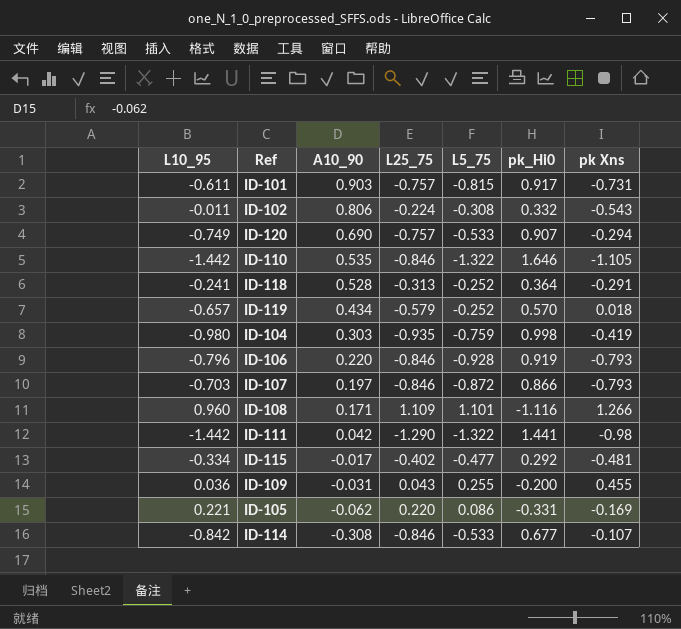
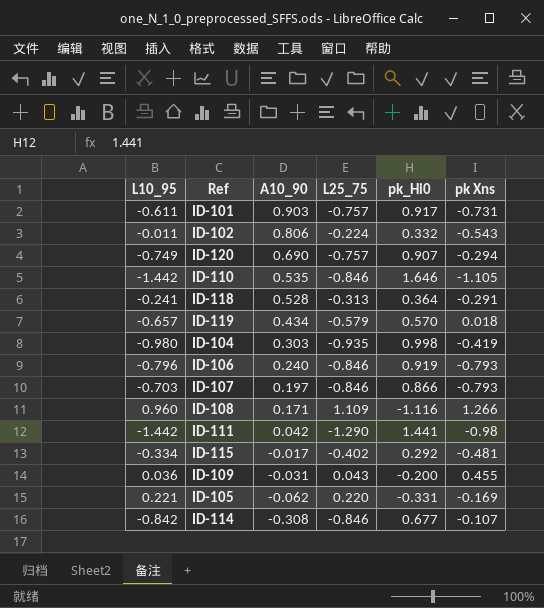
column L5_75 | position: 5 -> none
ID-106 | A10_90: 0.220 -> 0.240

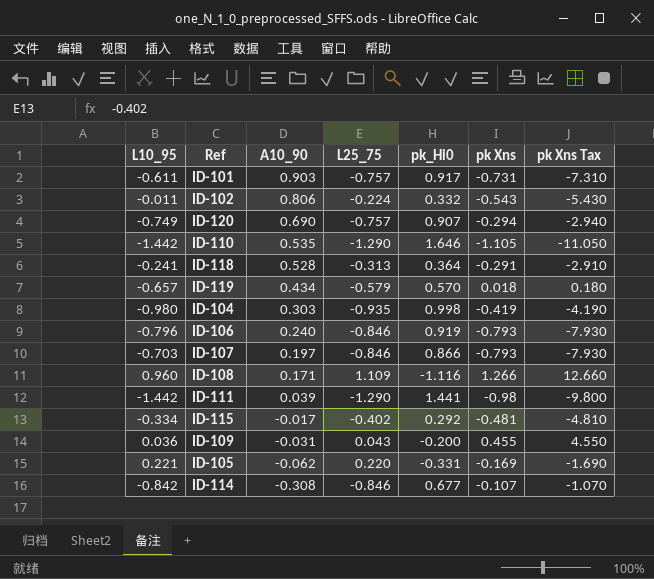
column pk Xns Tax | formula: none -> [pk Xns] * 10
ID-110 | L25_75: -0.846 -> -1.290
ID-111 | A10_90: 0.042 -> 0.039

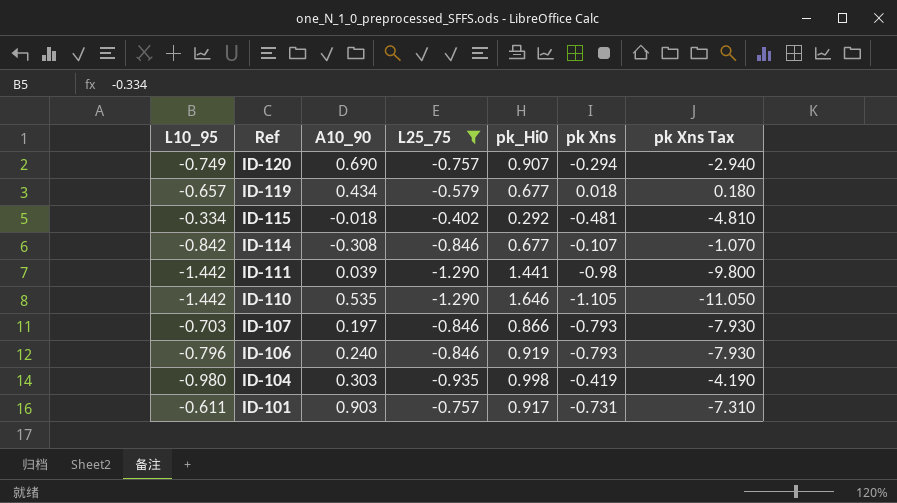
filter: none -> L25_75 <= -0.402
row order: A10_90 descending -> Ref descending
ID-119 | pk_Hi0: 0.570 -> 0.677
ID-115 | A10_90: -0.017 -> -0.018

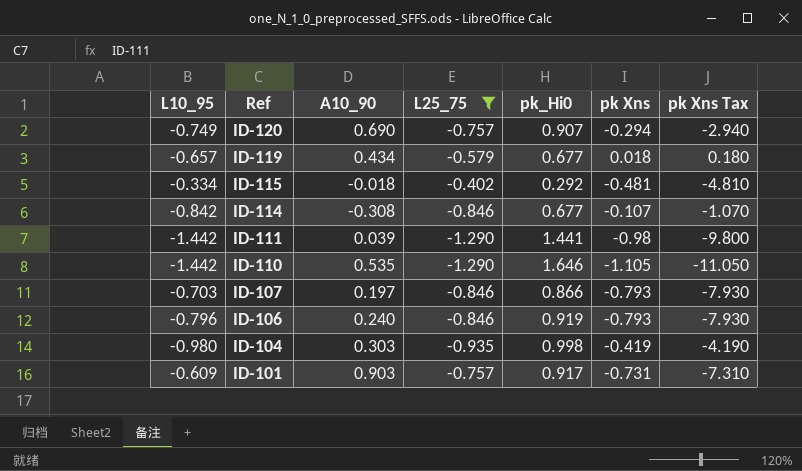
ID-101 | L10_95: -0.611 -> -0.609

